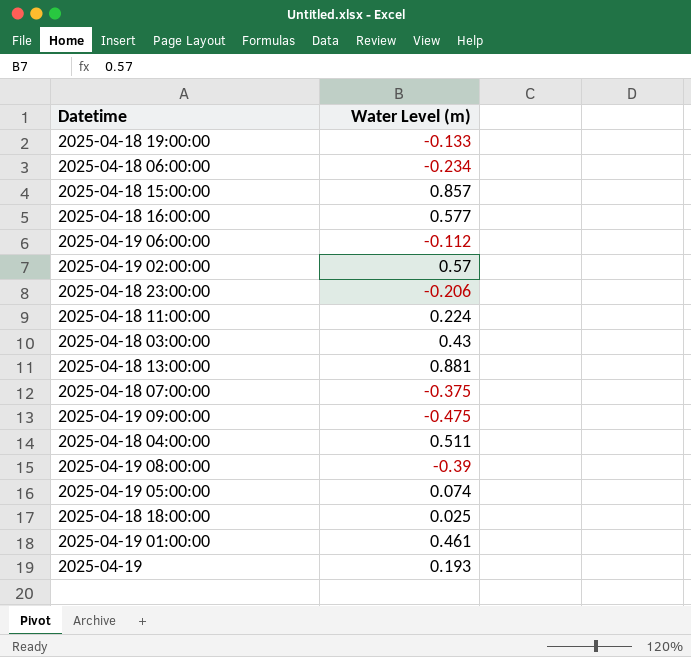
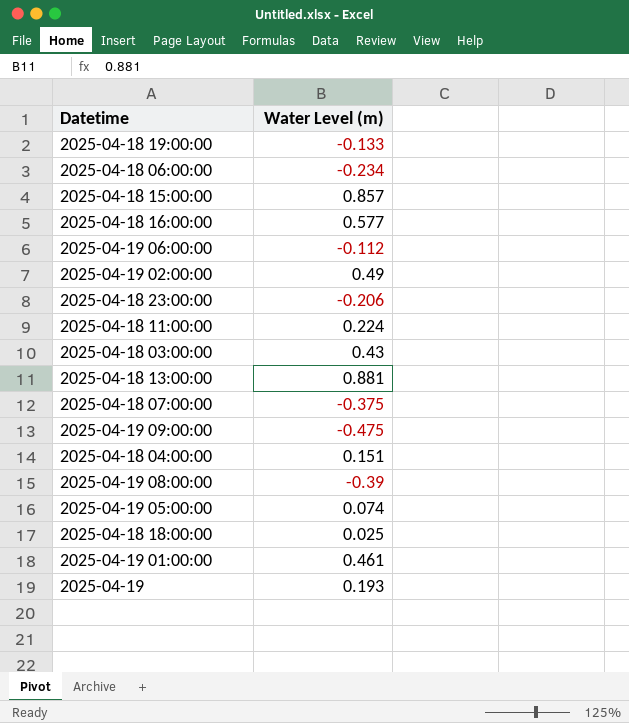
2025-04-19 02:00:00 | Water Level (m): 0.57 -> 0.49
2025-04-18 04:00:00 | Water Level (m): 0.511 -> 0.151

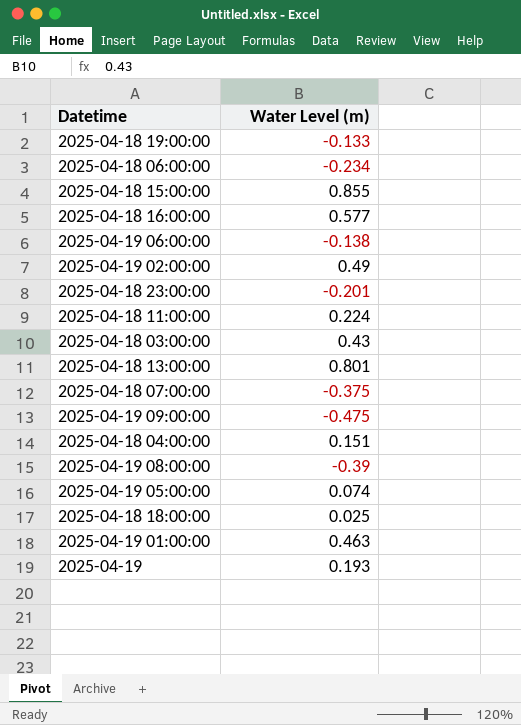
2025-04-18 15:00:00 | Water Level (m): 0.857 -> 0.855
2025-04-19 06:00:00 | Water Level (m): -0.112 -> -0.138
2025-04-18 23:00:00 | Water Level (m): -0.206 -> -0.201
2025-04-18 13:00:00 | Water Level (m): 0.881 -> 0.801
2025-04-19 01:00:00 | Water Level (m): 0.461 -> 0.463

